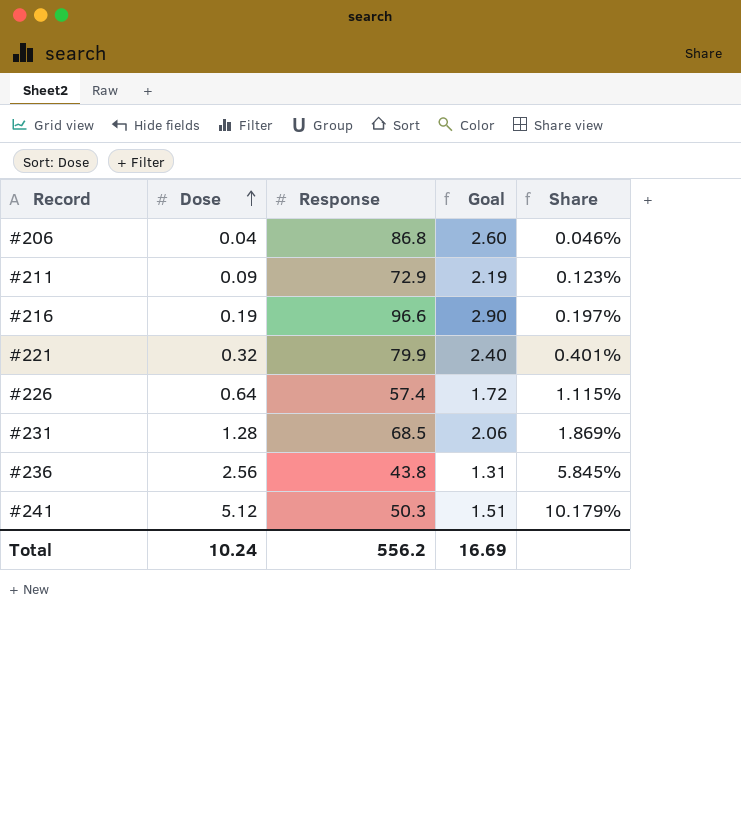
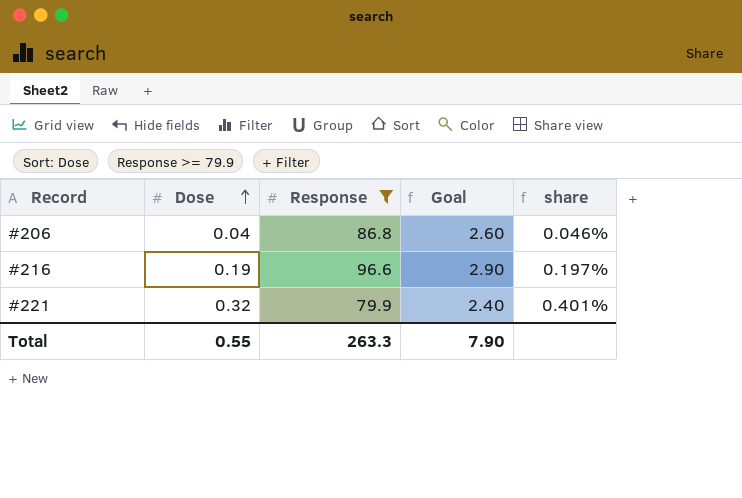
filter: none -> Response >= 79.9
column name: Share -> share
Total | Dose: 10.24 -> 0.55
Total | Response: 556.2 -> 263.3
Total | Goal: 16.69 -> 7.90

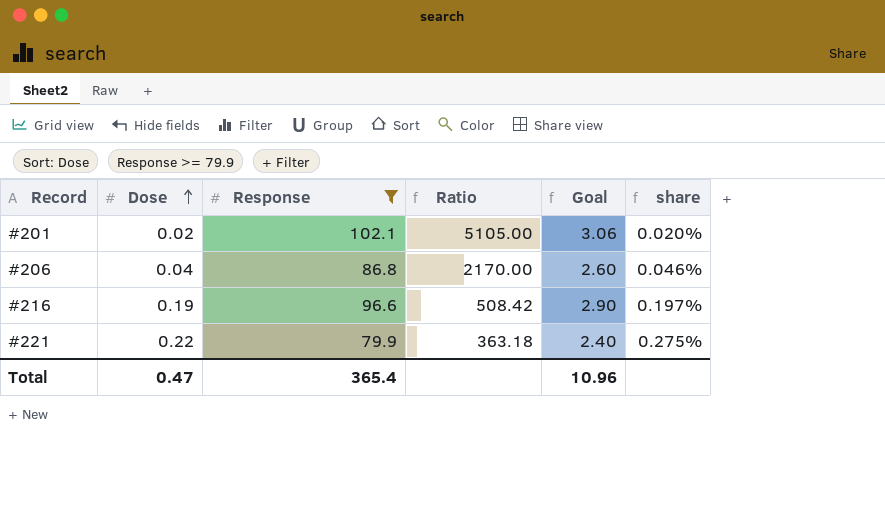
column Ratio | formula: none -> [Response] / [Dose]
row #201: none -> 0.02 | 102.1 | 5105.00 | 3.06 | 0.020%
#221 | Dose: 0.32 -> 0.22
#221 | share: 0.401% -> 0.275%
Total | Dose: 0.55 -> 0.47
Total | Response: 263.3 -> 365.4
Total | Goal: 7.90 -> 10.96

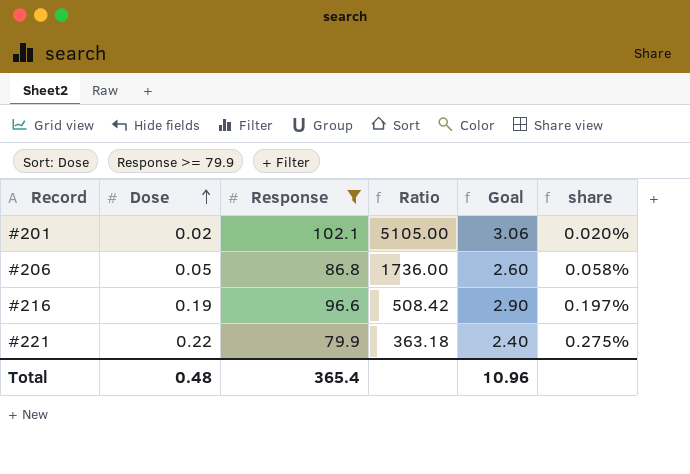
#206 | Dose: 0.04 -> 0.05
#206 | Ratio: 2170.00 -> 1736.00
#206 | share: 0.046% -> 0.058%
Total | Dose: 0.47 -> 0.48

